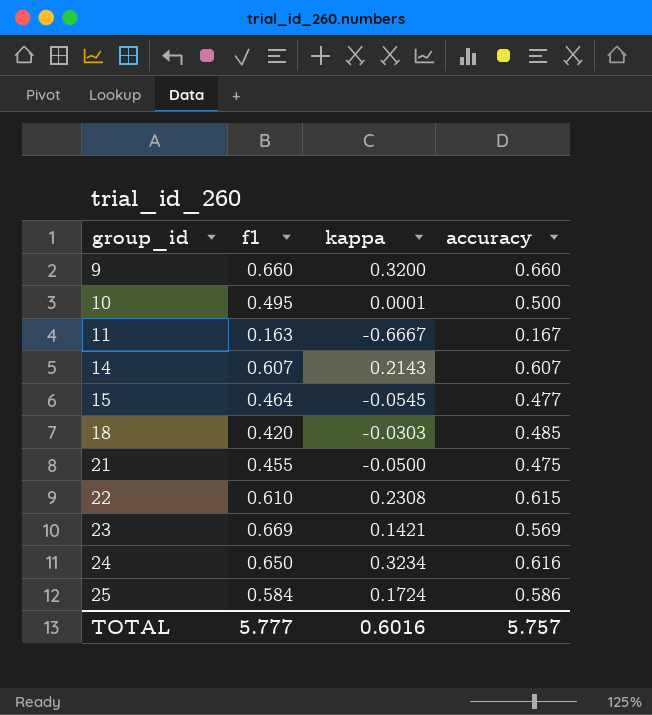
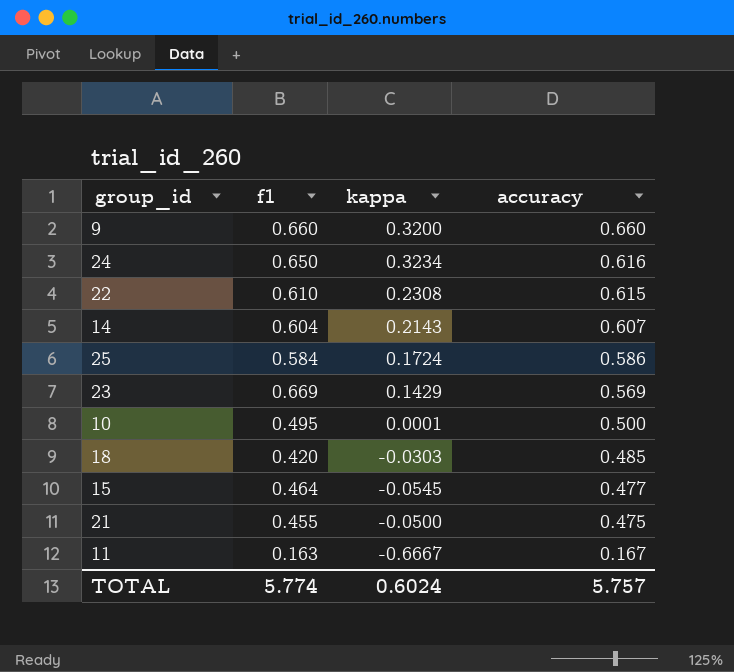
row order: group_id ascending -> accuracy descending
14 | f1: 0.607 -> 0.604
23 | kappa: 0.1421 -> 0.1429
TOTAL | f1: 5.777 -> 5.774
TOTAL | kappa: 0.6016 -> 0.6024

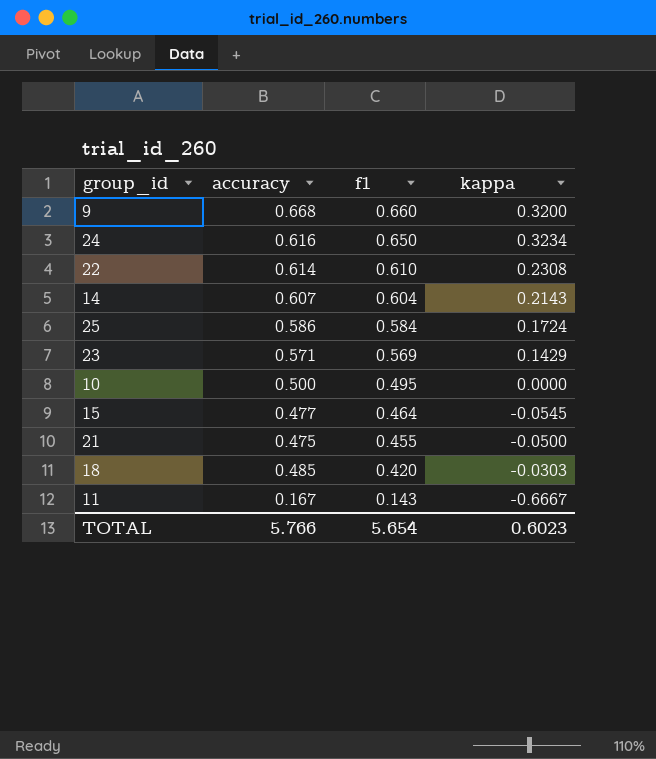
row order: accuracy descending -> f1 descending
column accuracy | position: 4 -> 2
9 | accuracy: 0.660 -> 0.668
22 | accuracy: 0.615 -> 0.614
23 | accuracy: 0.569 -> 0.571
23 | f1: 0.669 -> 0.569
10 | kappa: 0.0001 -> 0.0000
11 | f1: 0.163 -> 0.143
TOTAL | accuracy: 5.757 -> 5.766
TOTAL | f1: 5.774 -> 5.654
TOTAL | kappa: 0.6024 -> 0.6023

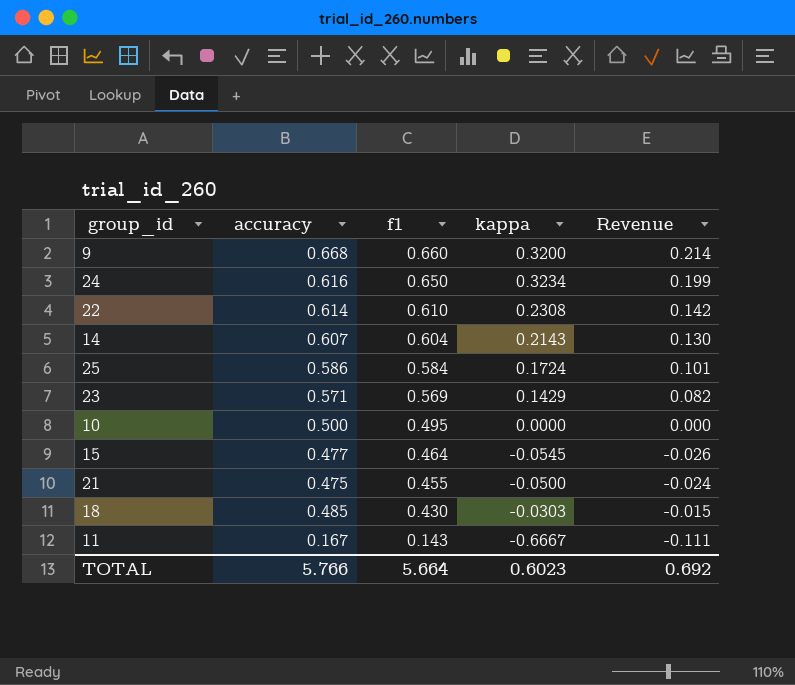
column Revenue | formula: none -> [accuracy] * [kappa]
18 | f1: 0.420 -> 0.430
TOTAL | f1: 5.654 -> 5.664

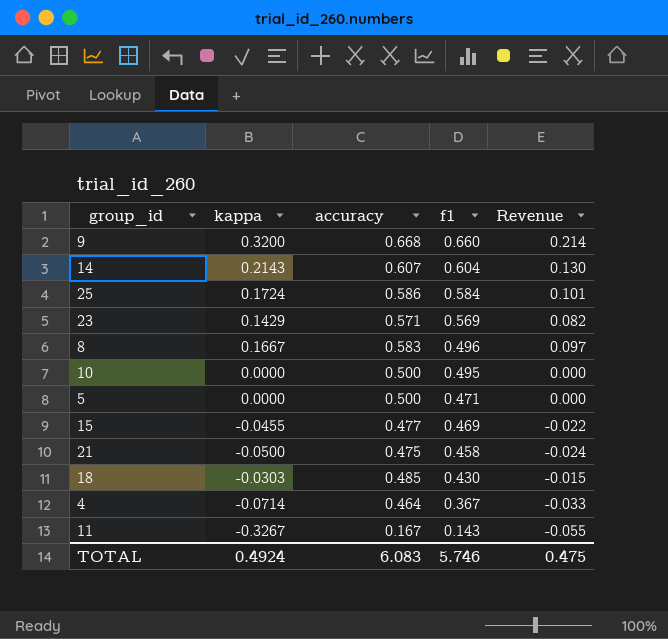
column kappa | position: 4 -> 2
row 24: 0.616 | 0.650 | 0.3234 | 0.199 -> none
row 22: 0.614 | 0.610 | 0.2308 | 0.142 -> none
row 8: none -> 0.1667 | 0.583 | 0.496 | 0.097
row 5: none -> 0.0000 | 0.500 | 0.471 | 0.000
15 | kappa: -0.0545 -> -0.0455
15 | f1: 0.464 -> 0.469
15 | Revenue: -0.026 -> -0.022
21 | f1: 0.455 -> 0.458
row 4: none -> -0.0714 | 0.464 | 0.367 | -0.033
11 | kappa: -0.6667 -> -0.3267
11 | Revenue: -0.111 -> -0.055
TOTAL | kappa: 0.6023 -> 0.4924
TOTAL | accuracy: 5.766 -> 6.083
TOTAL | f1: 5.664 -> 5.746
TOTAL | Revenue: 0.692 -> 0.475

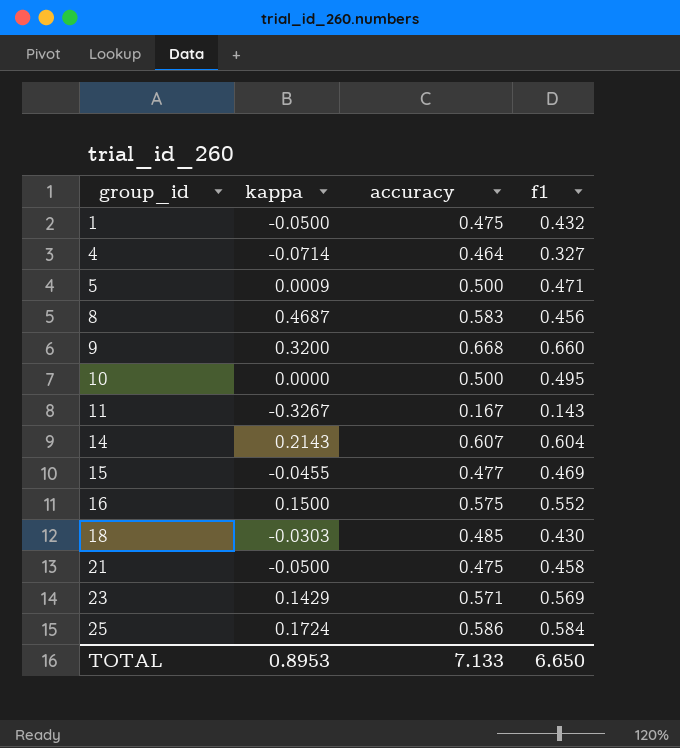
row order: f1 descending -> group_id ascending
column Revenue | formula: [kappa] * [accuracy] -> none
row 1: none -> -0.0500 | 0.475 | 0.432
4 | f1: 0.367 -> 0.327
5 | kappa: 0.0000 -> 0.0009
8 | kappa: 0.1667 -> 0.4687
8 | f1: 0.496 -> 0.456
row 16: none -> 0.1500 | 0.575 | 0.552
TOTAL | kappa: 0.4924 -> 0.8953
TOTAL | accuracy: 6.083 -> 7.133
TOTAL | f1: 5.746 -> 6.650

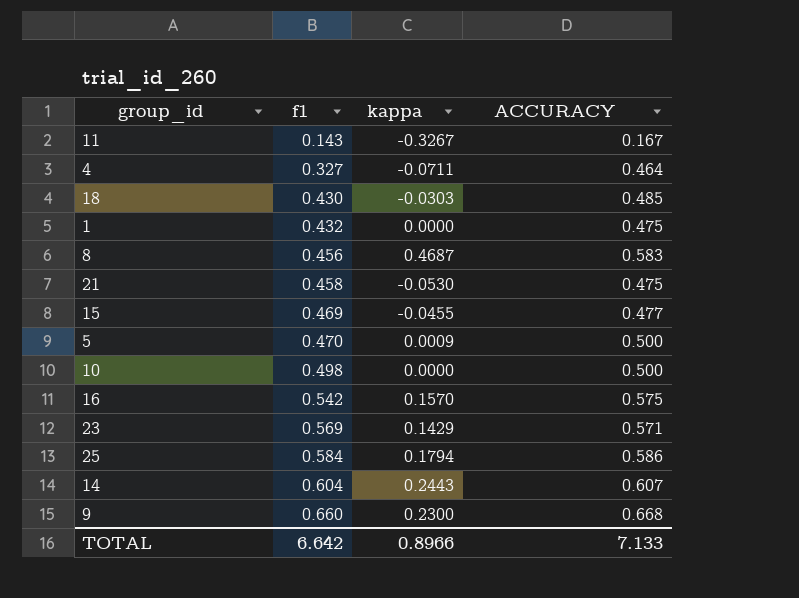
row order: group_id ascending -> f1 ascending
column f1 | position: 4 -> 2
column name: accuracy -> ACCURACY
4 | kappa: -0.0714 -> -0.0711
1 | kappa: -0.0500 -> 0.0000
21 | kappa: -0.0500 -> -0.0530
5 | f1: 0.471 -> 0.470
10 | f1: 0.495 -> 0.498
16 | f1: 0.552 -> 0.542
16 | kappa: 0.1500 -> 0.1570
25 | kappa: 0.1724 -> 0.1794
14 | kappa: 0.2143 -> 0.2443
9 | kappa: 0.3200 -> 0.2300
TOTAL | f1: 6.650 -> 6.642
TOTAL | kappa: 0.8953 -> 0.8966

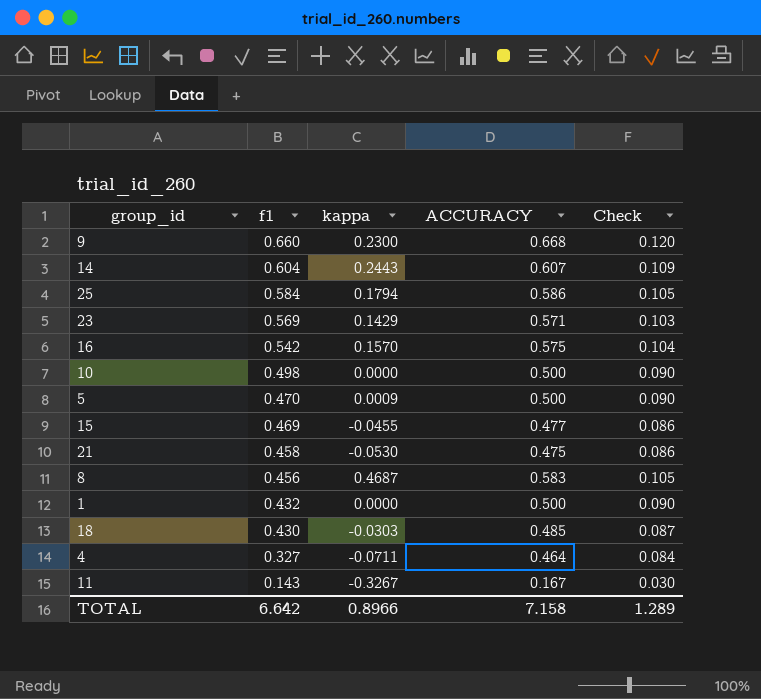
row order: f1 ascending -> f1 descending
column Check | formula: none -> [ACCURACY] * 0.18
1 | ACCURACY: 0.475 -> 0.500
TOTAL | ACCURACY: 7.133 -> 7.158

